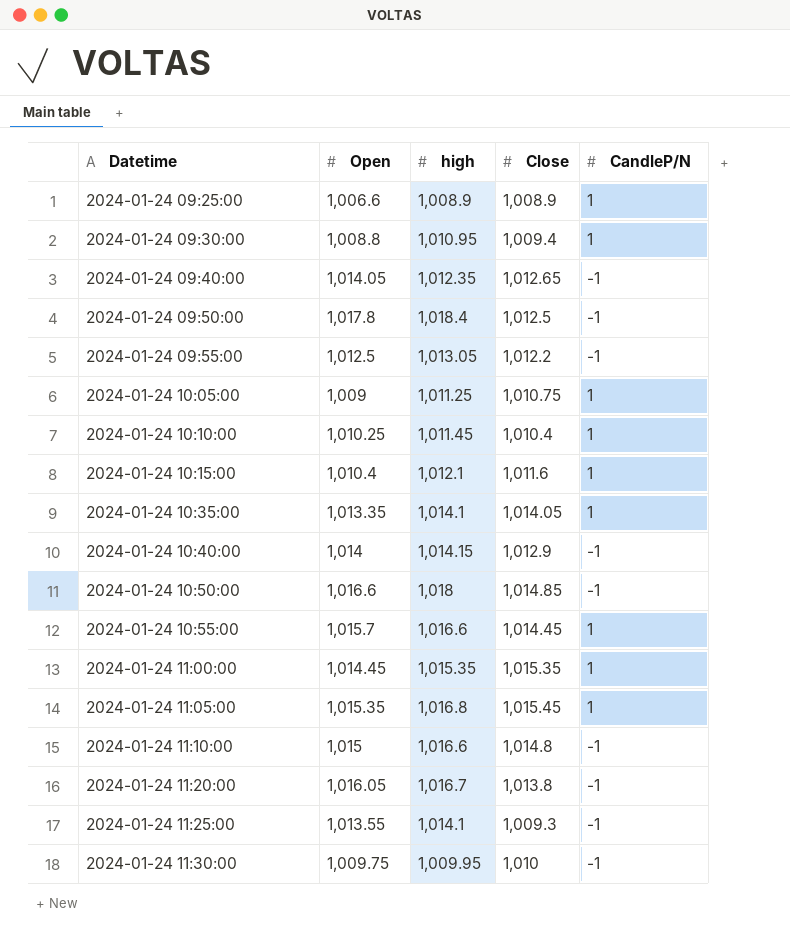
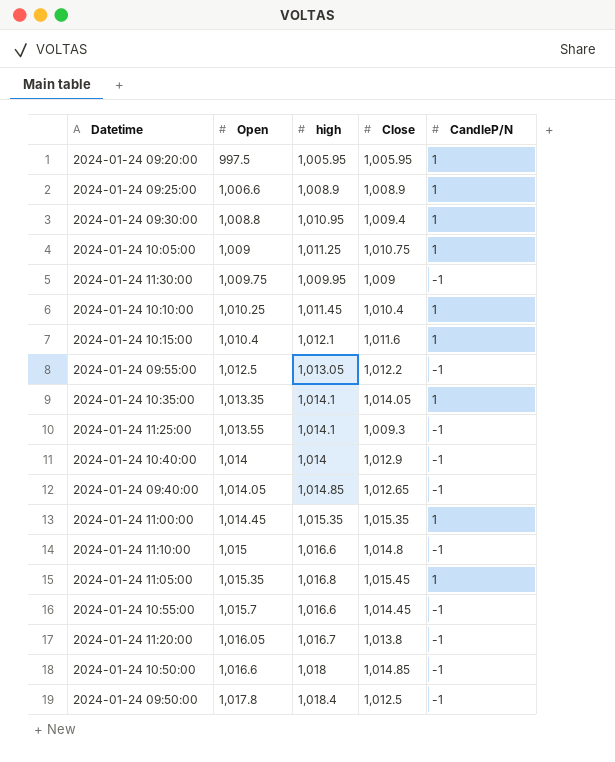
row order: Datetime ascending -> Open ascending
row 2024-01-24 09:20:00: none -> 997.5 | 1,005.95 | 1,005.95 | 1
2024-01-24 11:30:00 | Close: 1,010 -> 1,009
2024-01-24 10:40:00 | high: 1,014.15 -> 1,014
2024-01-24 09:40:00 | high: 1,012.35 -> 1,014.85
2024-01-24 10:55:00 | CandleP/N: 1 -> -1

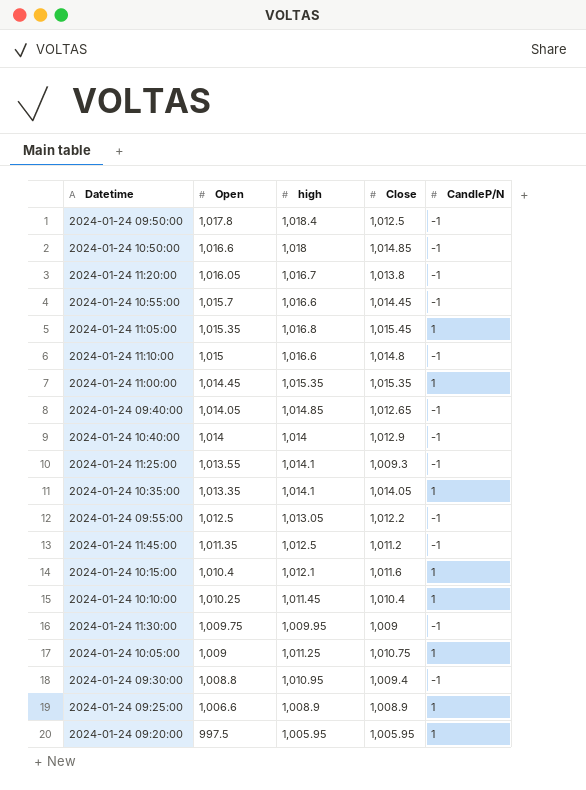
row order: Open ascending -> Open descending
row 2024-01-24 11:45:00: none -> 1,011.35 | 1,012.5 | 1,011.2 | -1
2024-01-24 09:30:00 | CandleP/N: 1 -> -1

